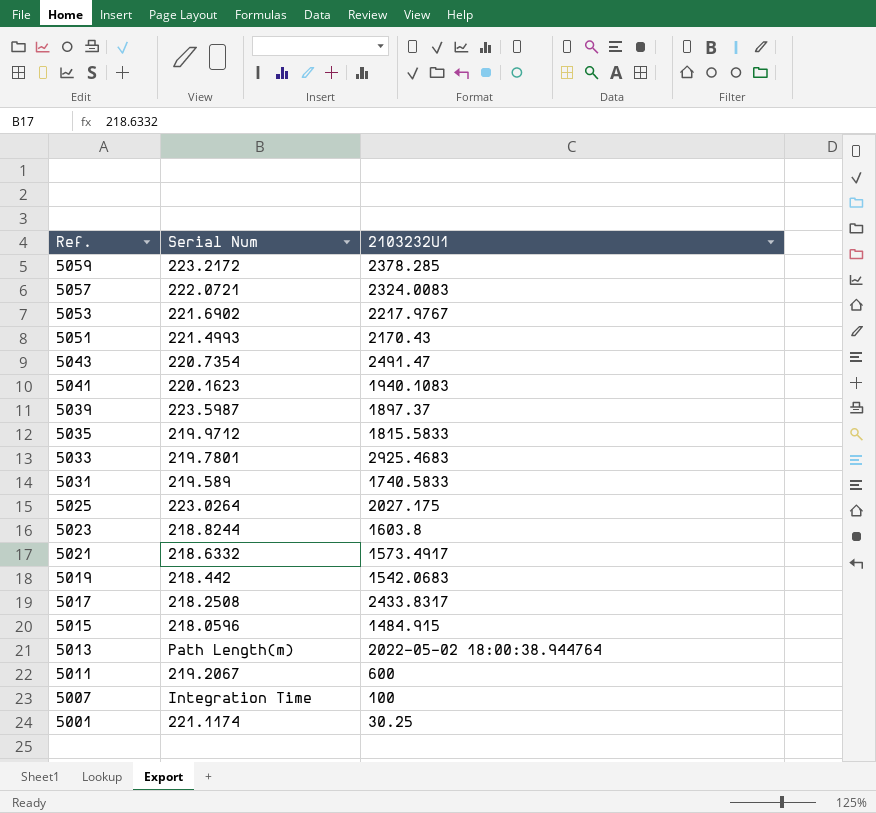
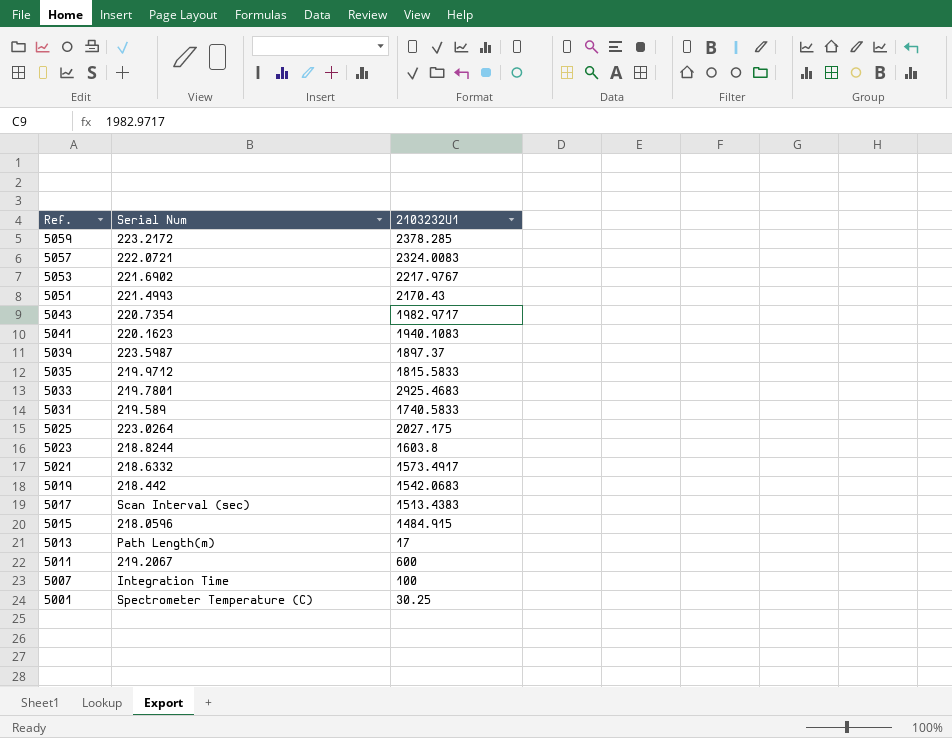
5043 | 2103232U1: 2491.47 -> 1982.9717
5017 | Serial Num: 218.2508 -> Scan Interval (sec)
5017 | 2103232U1: 2433.8317 -> 1513.4383
5013 | 2103232U1: 2022-05-02 18:00:38.944764 -> 17
5001 | Serial Num: 221.1174 -> Spectrometer Temperature (C)

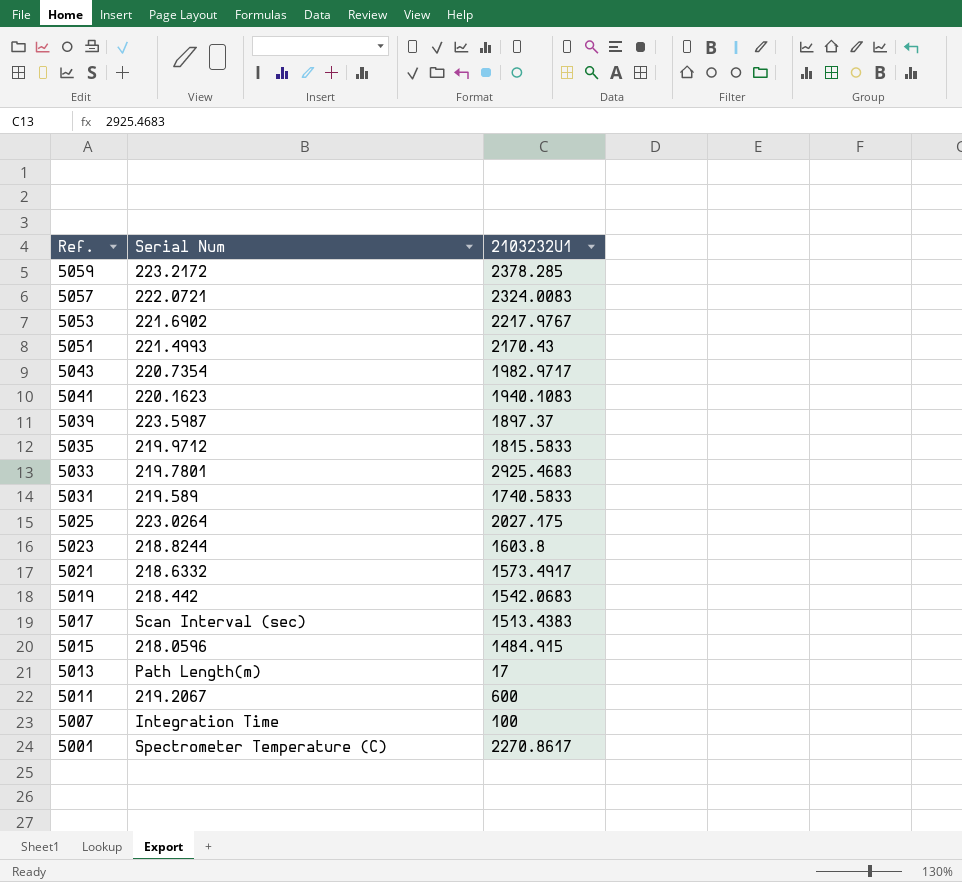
5001 | 2103232U1: 30.25 -> 2270.8617

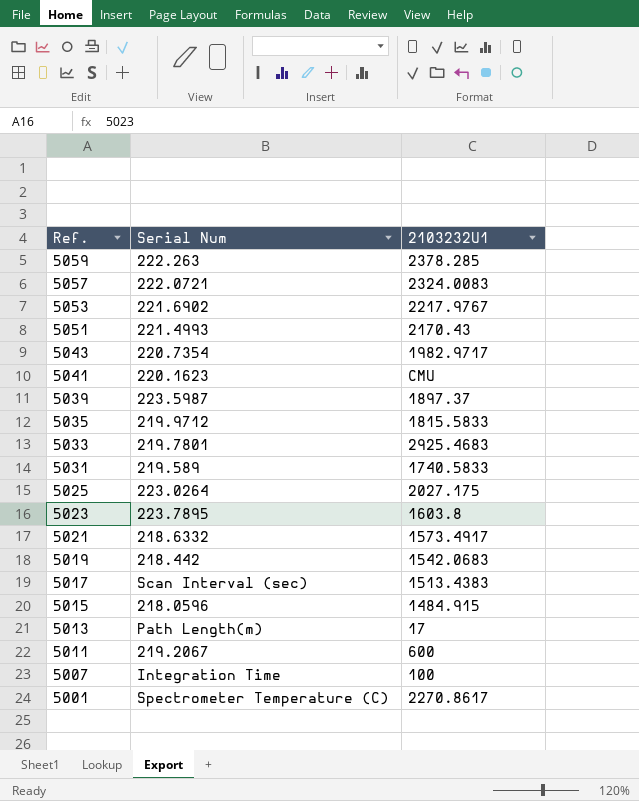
5059 | Serial Num: 223.2172 -> 222.263
5041 | 2103232U1: 1940.1083 -> CMU
5023 | Serial Num: 218.8244 -> 223.7895

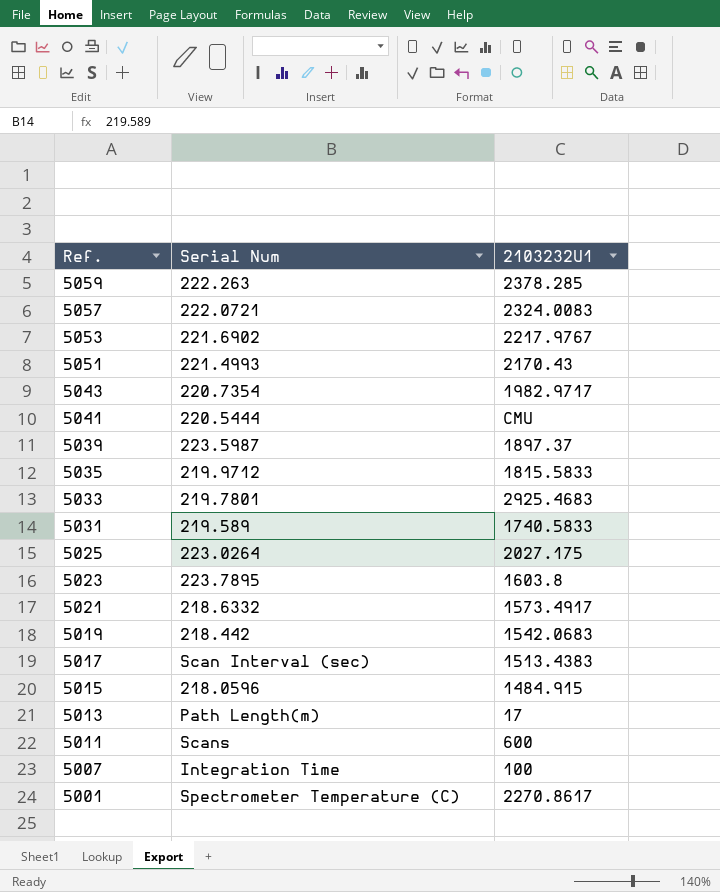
5041 | Serial Num: 220.1623 -> 220.5444
5011 | Serial Num: 219.2067 -> Scans

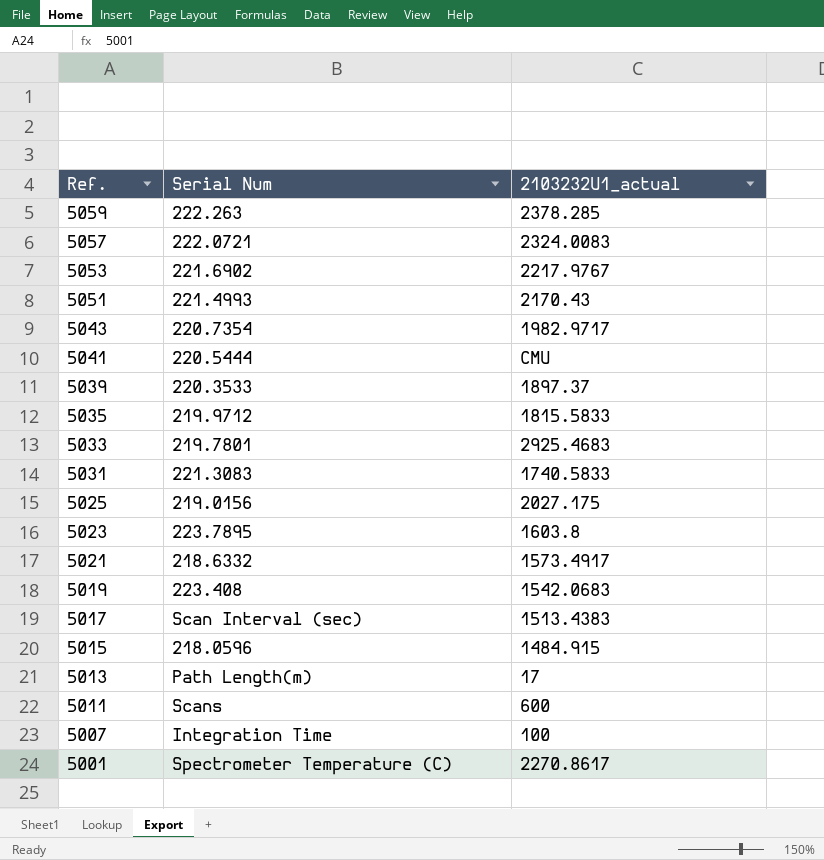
column name: 2103232U1 -> 2103232U1_actual
5039 | Serial Num: 223.5987 -> 220.3533
5031 | Serial Num: 219.589 -> 221.3083
5025 | Serial Num: 223.0264 -> 219.0156
5019 | Serial Num: 218.442 -> 223.408

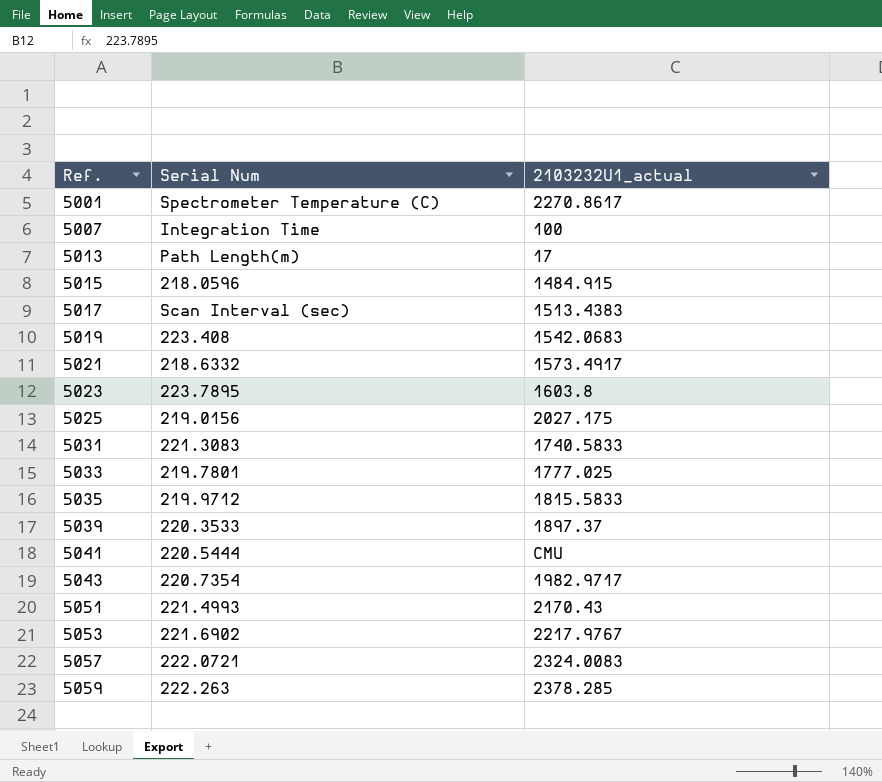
row order: Ref. descending -> Ref. ascending
row 5011: Scans | 600 -> none
5033 | 2103232U1_actual: 2925.4683 -> 1777.025

